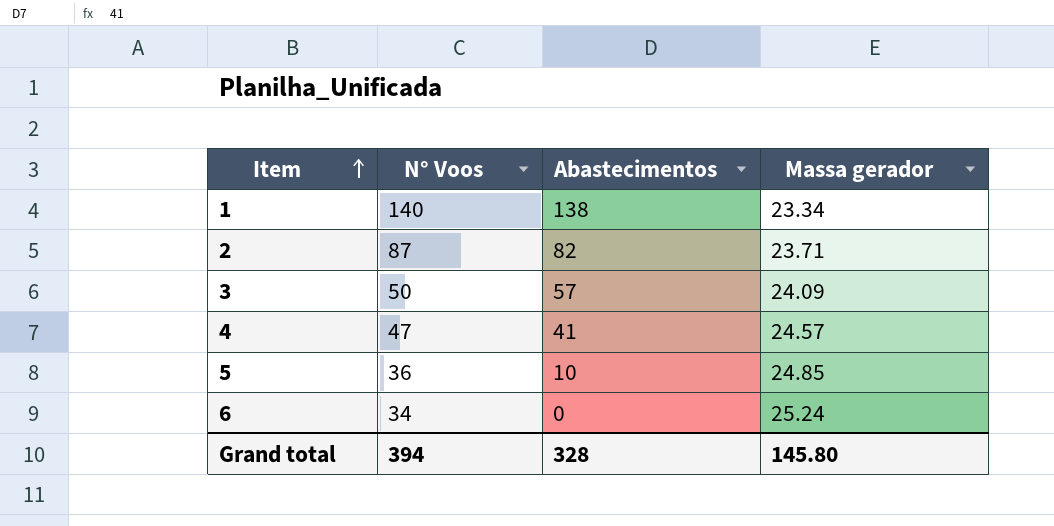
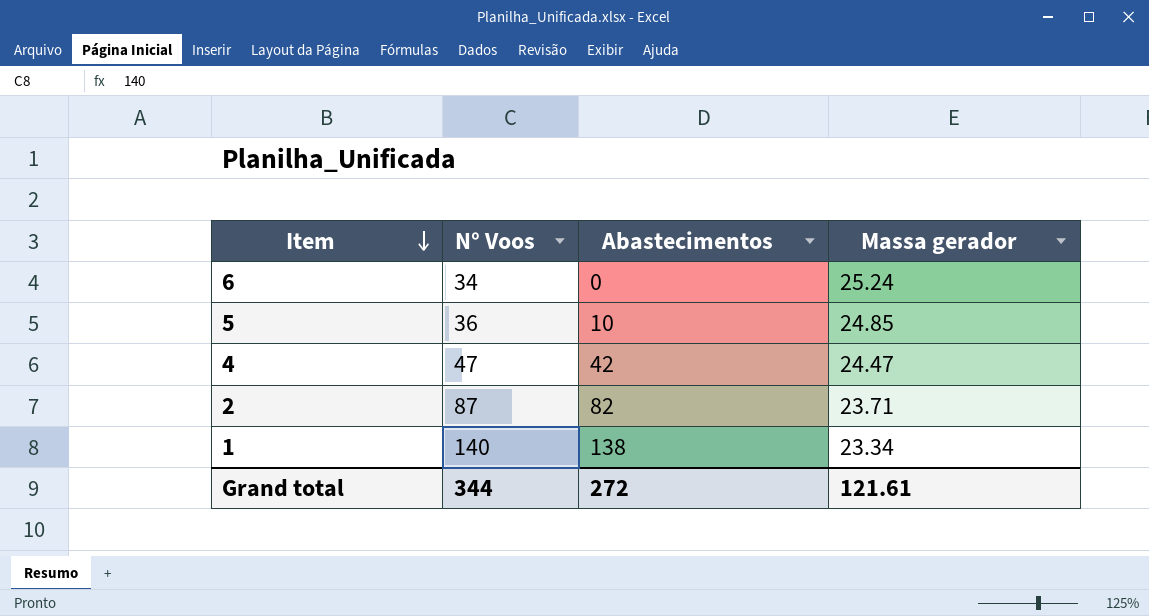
row order: Item ascending -> Item descending
row 3: 50 | 57 | 24.09 -> none
4 | Abastecimentos: 41 -> 42
4 | Massa gerador: 24.57 -> 24.47
Grand total | N° Voos: 394 -> 344
Grand total | Abastecimentos: 328 -> 272
Grand total | Massa gerador: 145.80 -> 121.61

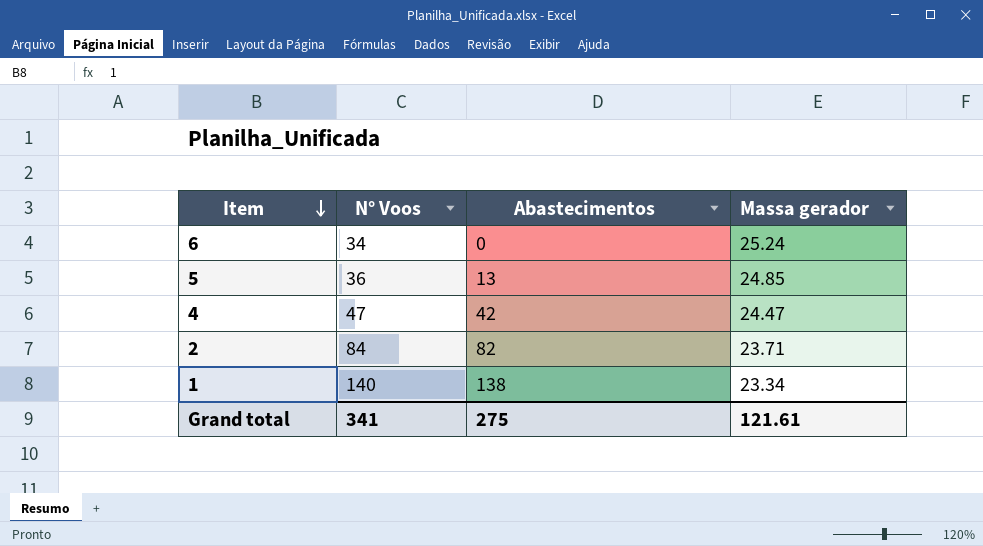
5 | Abastecimentos: 10 -> 13
2 | N° Voos: 87 -> 84
Grand total | N° Voos: 344 -> 341
Grand total | Abastecimentos: 272 -> 275

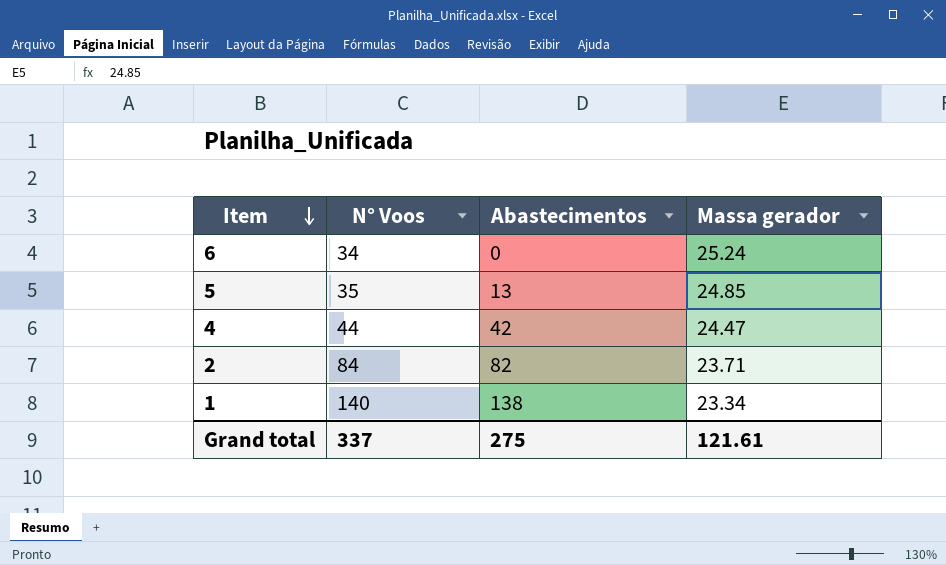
5 | N° Voos: 36 -> 35
4 | N° Voos: 47 -> 44
Grand total | N° Voos: 341 -> 337

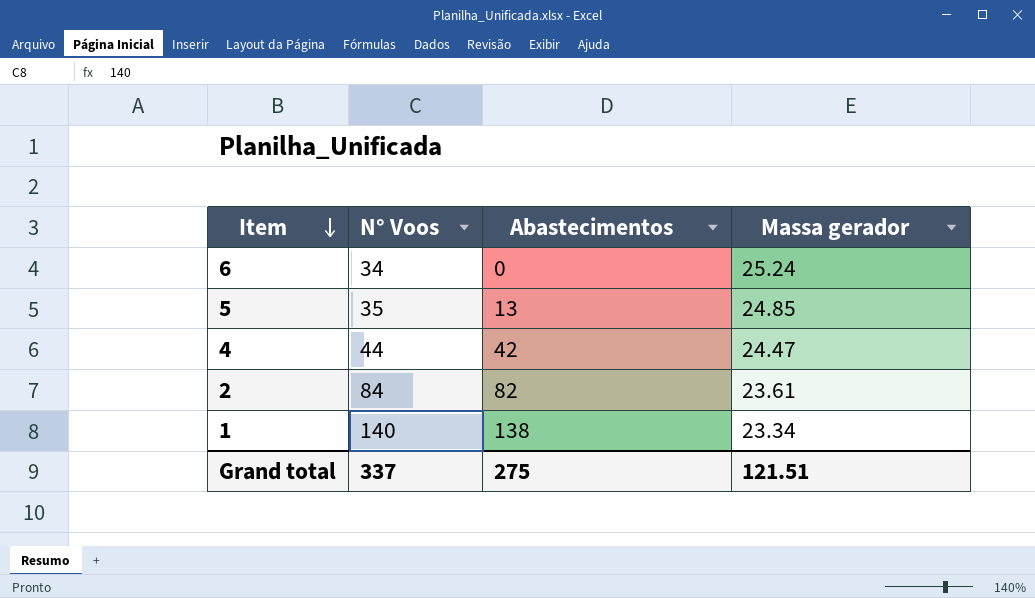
2 | Massa gerador: 23.71 -> 23.61
Grand total | Massa gerador: 121.61 -> 121.51

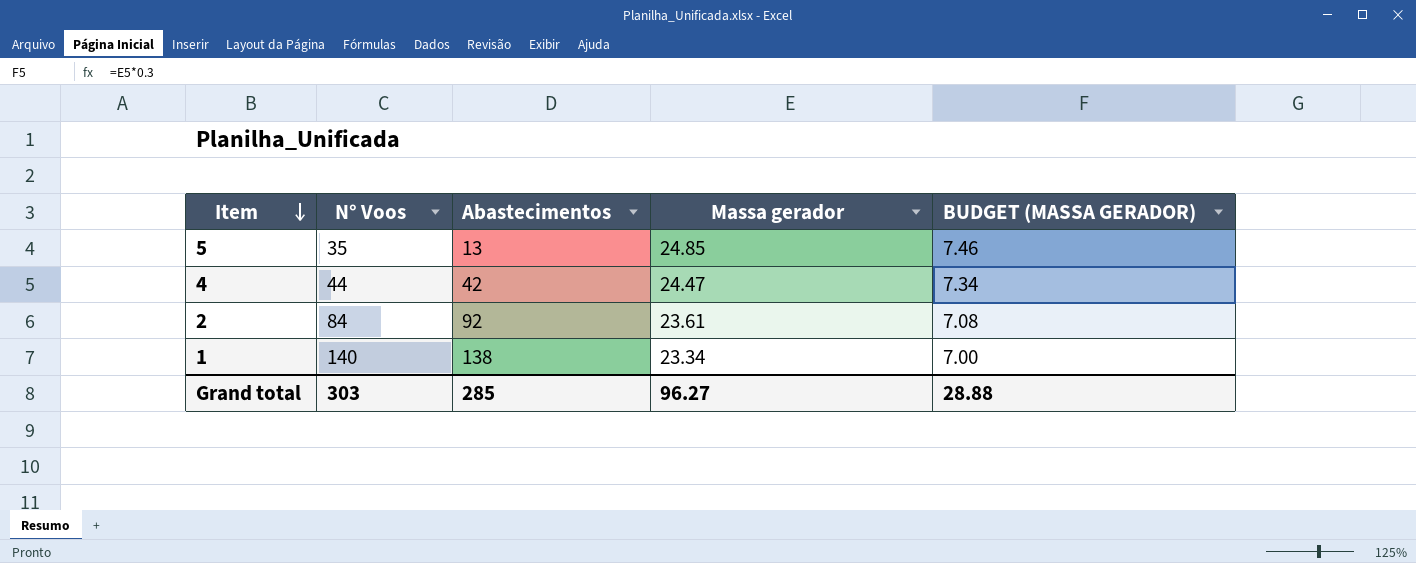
column BUDGET (MASSA GERADOR) | formula: none -> [Massa gerador] * 0.3
row 6: 34 | 0 | 25.24 -> none
2 | Abastecimentos: 82 -> 92
Grand total | N° Voos: 337 -> 303
Grand total | Abastecimentos: 275 -> 285
Grand total | Massa gerador: 121.51 -> 96.27

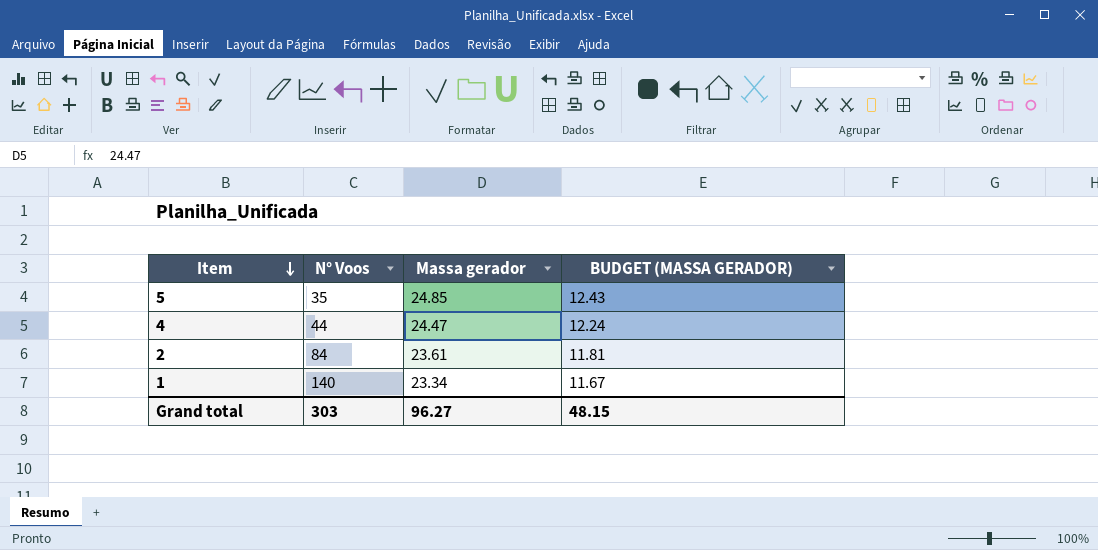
column Abastecimentos | position: 3 -> none
column BUDGET (MASSA GERADOR) | formula: [Massa gerador] * 0.3 -> [Massa gerador] * 0.5
Grand total | BUDGET (MASSA GERADOR): 28.88 -> 48.15

